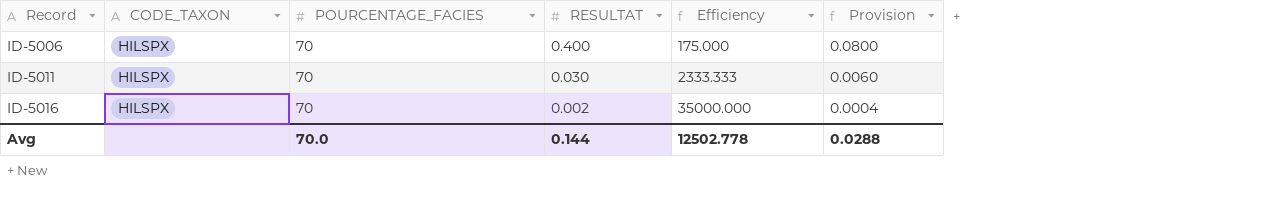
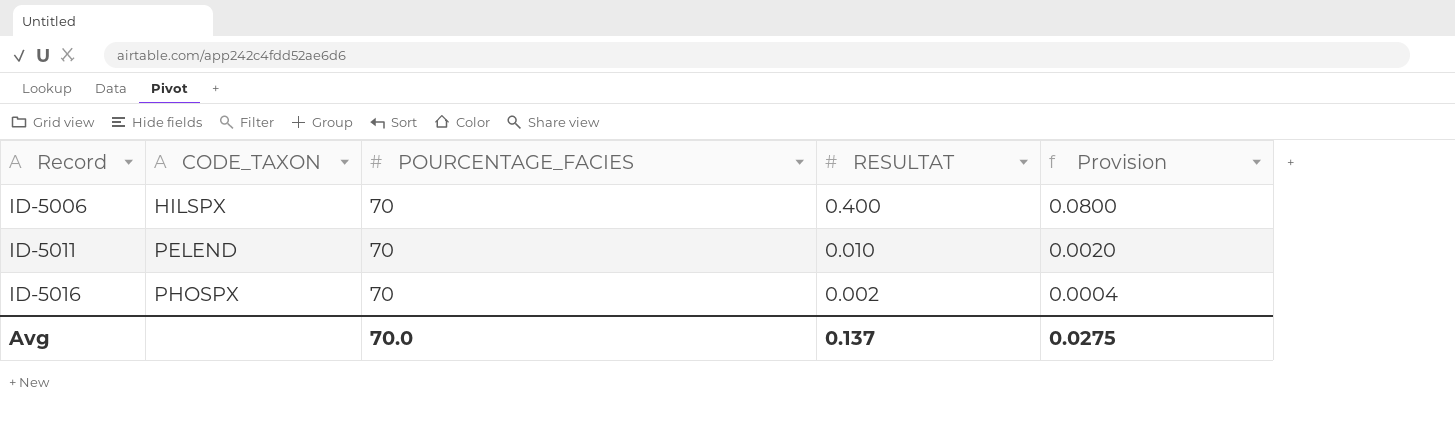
column Efficiency | formula: [POURCENTAGE_FACIES] / [RESULTAT] -> none
ID-5011 | CODE_TAXON: HILSPX -> PELEND
ID-5011 | RESULTAT: 0.030 -> 0.010
ID-5011 | Provision: 0.0060 -> 0.0020
ID-5016 | CODE_TAXON: HILSPX -> PHOSPX
Avg | RESULTAT: 0.144 -> 0.137
Avg | Provision: 0.0288 -> 0.0275

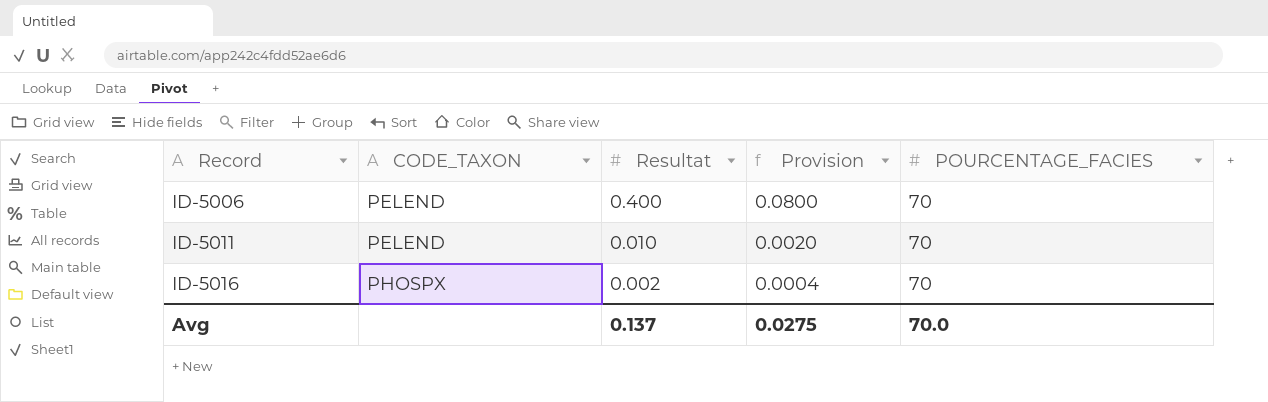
column name: RESULTAT -> Resultat
column POURCENTAGE_FACIES | position: 3 -> 5
ID-5006 | CODE_TAXON: HILSPX -> PELEND

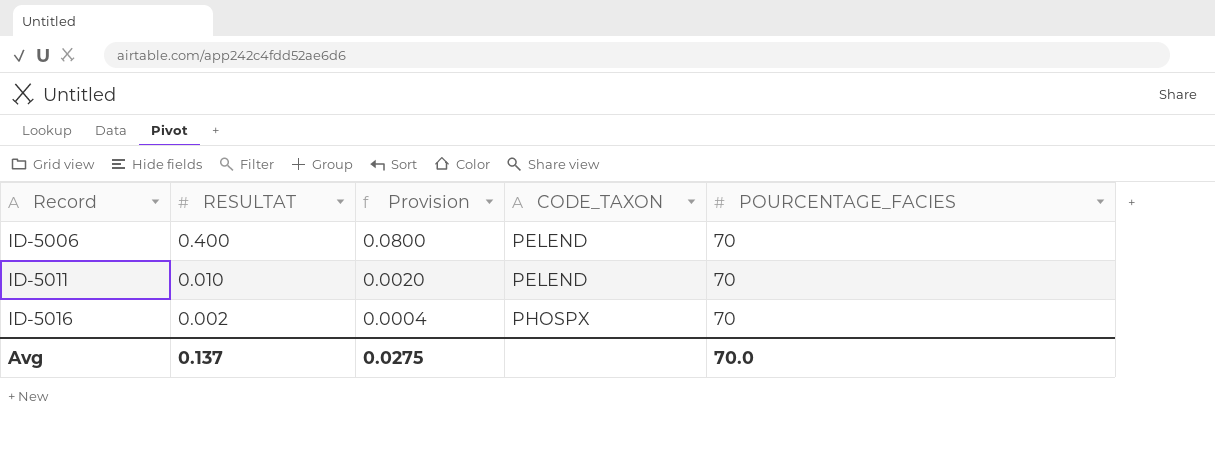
column name: Resultat -> RESULTAT
column CODE_TAXON | position: 2 -> 4

